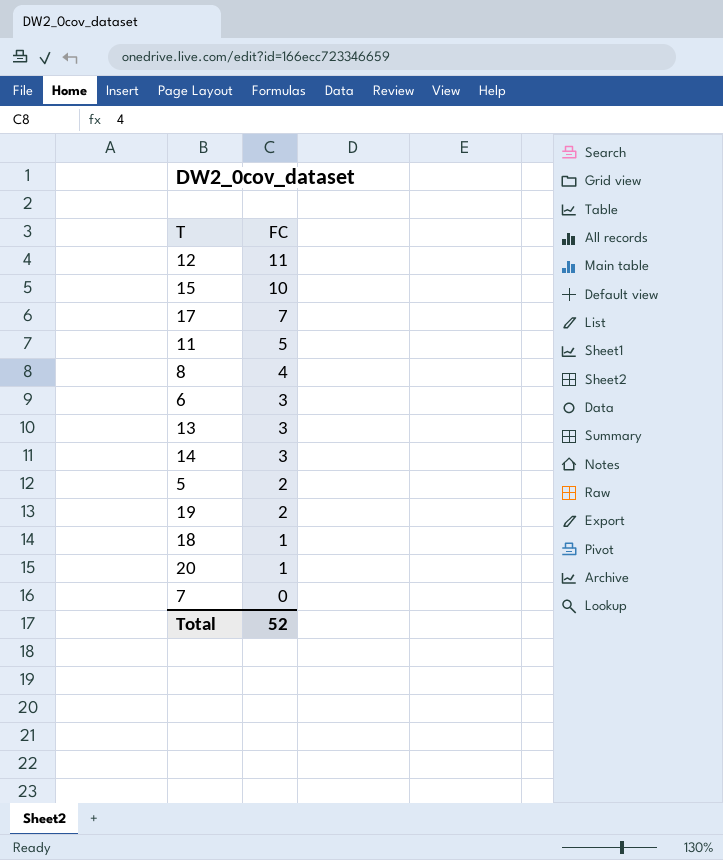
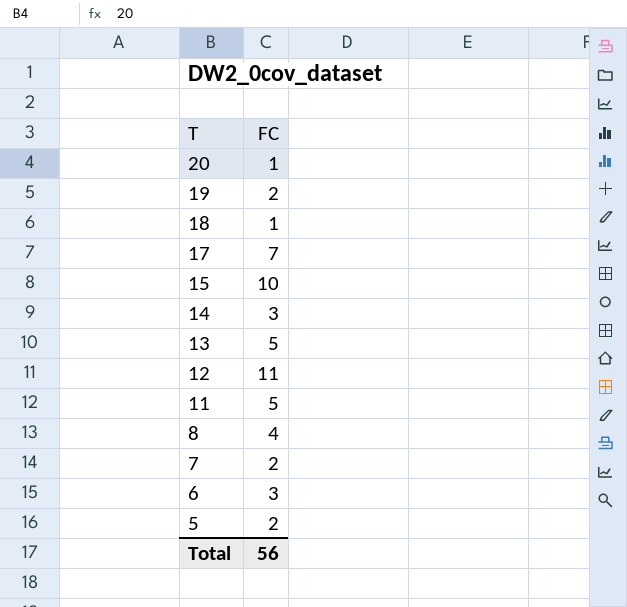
row order: FC descending -> T descending
13 | FC: 3 -> 5
7 | FC: 0 -> 2
Total | FC: 52 -> 56

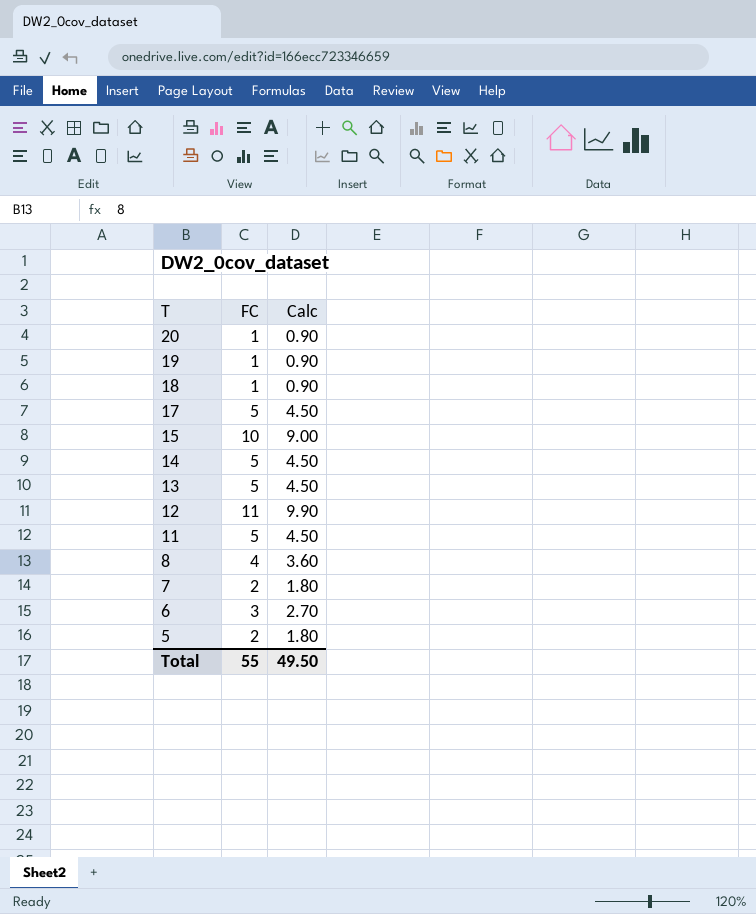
column Calc | formula: none -> [FC] * 0.9
19 | FC: 2 -> 1
17 | FC: 7 -> 5
14 | FC: 3 -> 5
Total | FC: 56 -> 55

